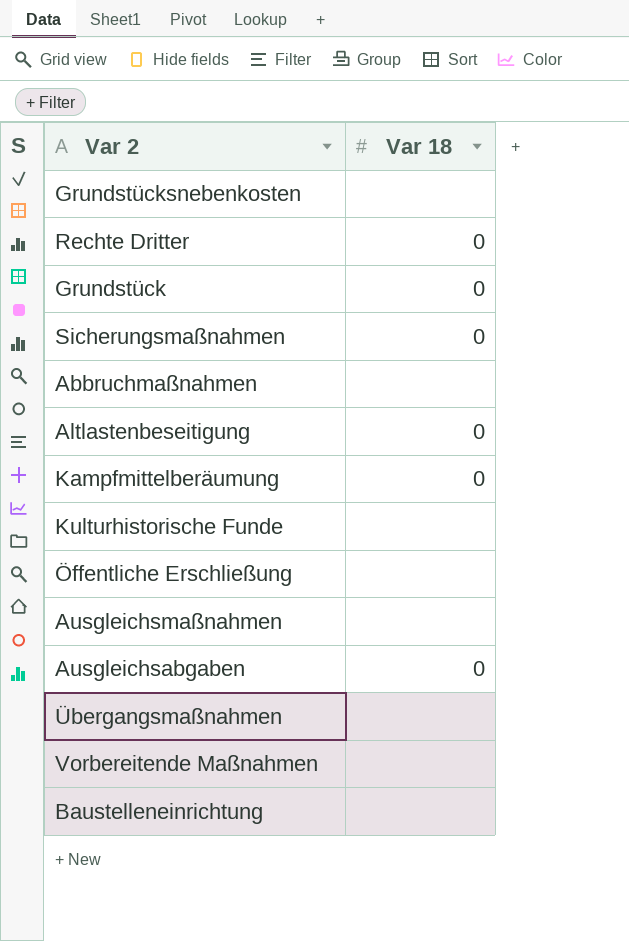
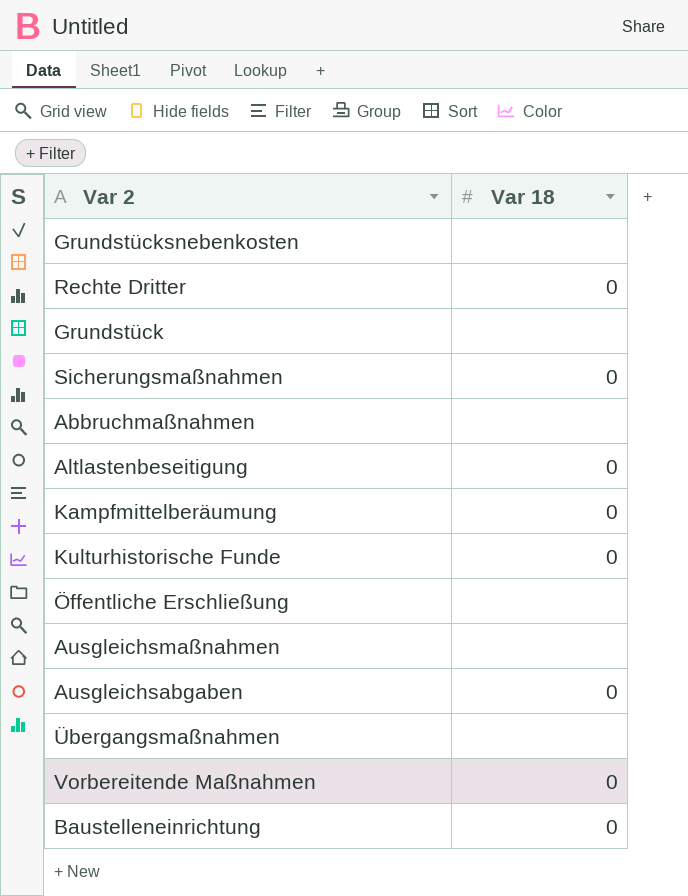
Grundstück | Var 18: 0 -> none
Kulturhistorische Funde | Var 18: none -> 0
Vorbereitende Maßnahmen | Var 18: none -> 0
Baustelleneinrichtung | Var 18: none -> 0

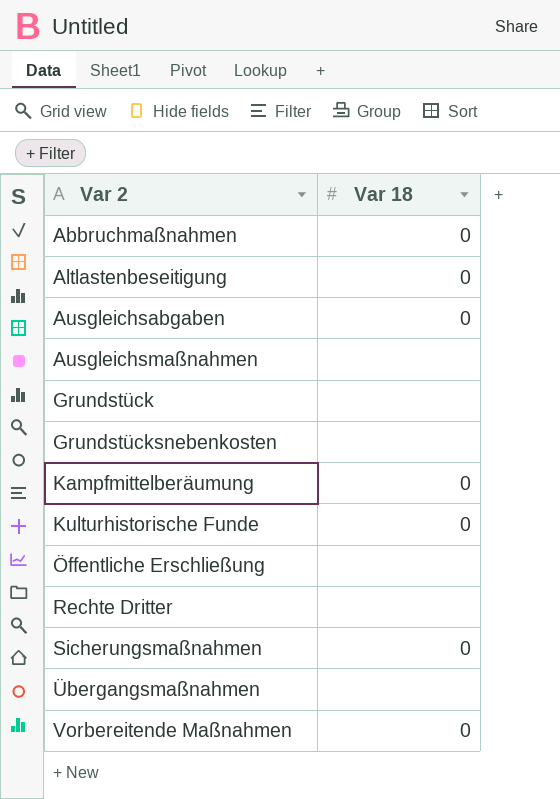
row order: none -> Var 2 ascending
row Baustelleneinrichtung: 0 -> none
Abbruchmaßnahmen | Var 18: none -> 0
Rechte Dritter | Var 18: 0 -> none

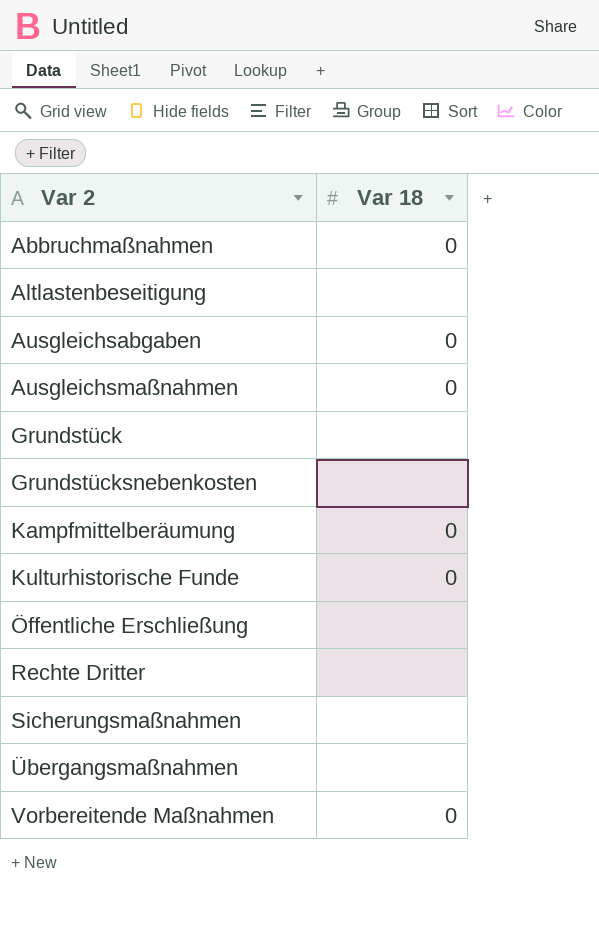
Altlastenbeseitigung | Var 18: 0 -> none
Ausgleichsmaßnahmen | Var 18: none -> 0
Sicherungsmaßnahmen | Var 18: 0 -> none

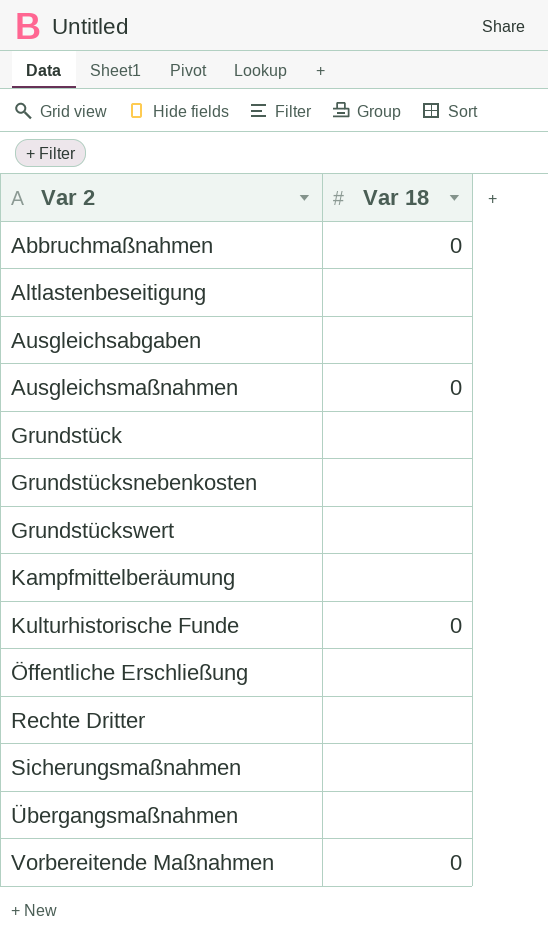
Ausgleichsabgaben | Var 18: 0 -> none
row Grundstückswert: none -> none
Kampfmittelberäumung | Var 18: 0 -> none

